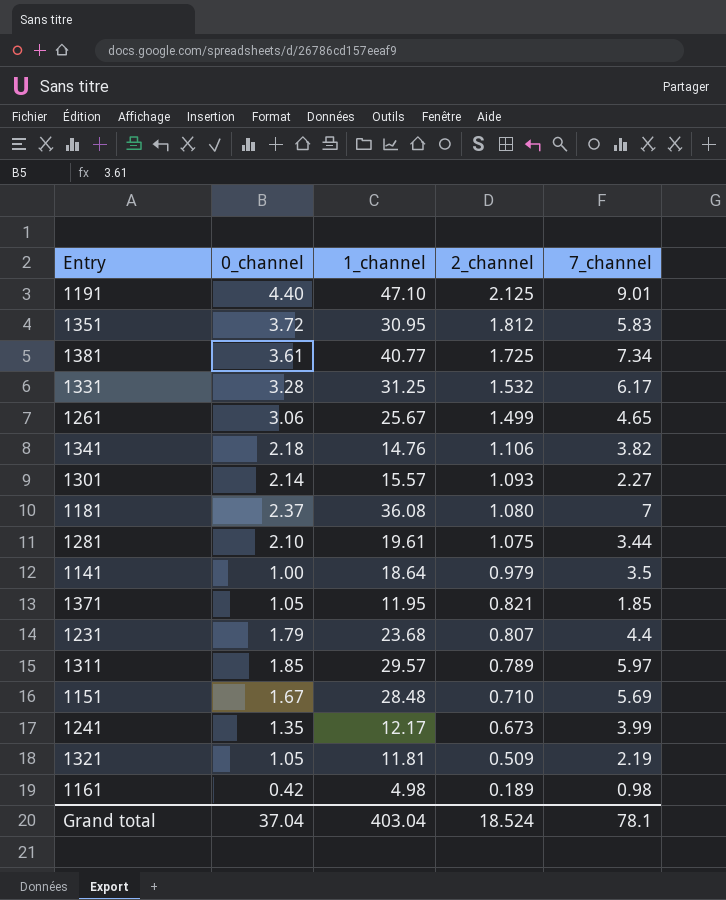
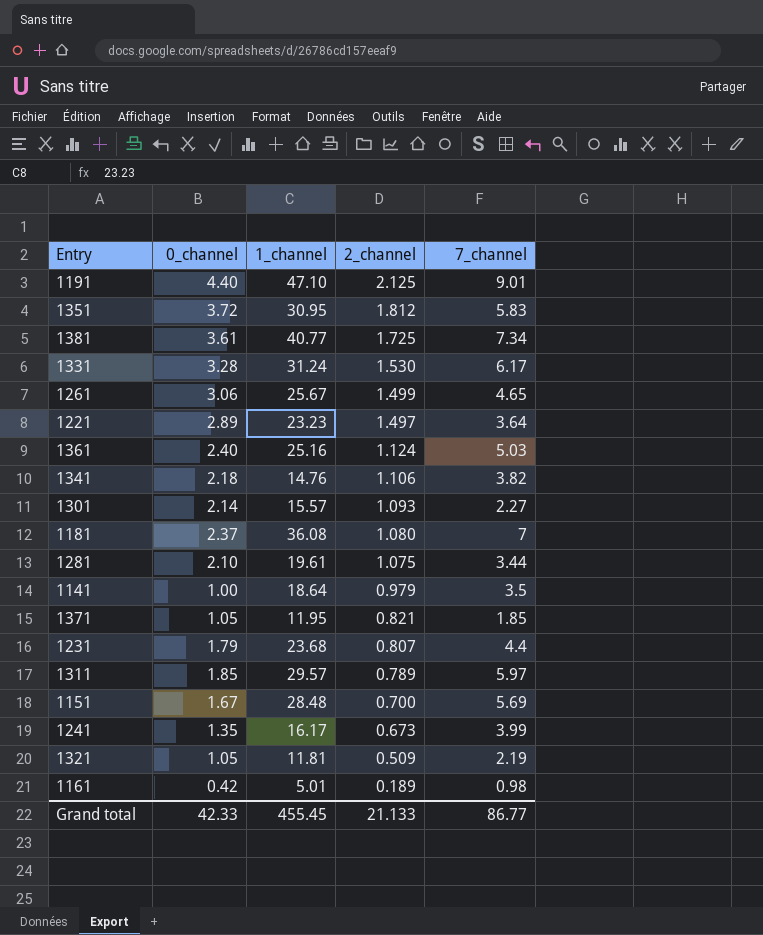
1331 | 1_channel: 31.25 -> 31.24
1331 | 2_channel: 1.532 -> 1.530
row 1221: none -> 2.89 | 23.23 | 1.497 | 3.64
row 1361: none -> 2.40 | 25.16 | 1.124 | 5.03
1151 | 2_channel: 0.710 -> 0.700
1241 | 1_channel: 12.17 -> 16.17
1161 | 1_channel: 4.98 -> 5.01
Grand total | 0_channel: 37.04 -> 42.33
Grand total | 1_channel: 403.04 -> 455.45
Grand total | 2_channel: 18.524 -> 21.133
Grand total | 7_channel: 78.1 -> 86.77

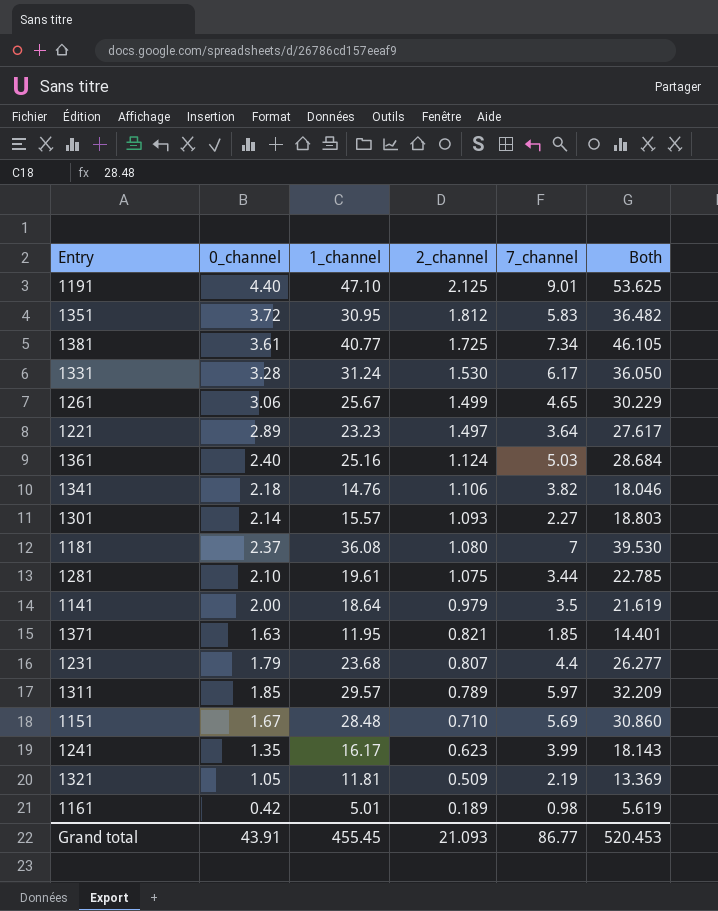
column Both | formula: none -> [0_channel] + [1_channel] + [2_channel]
1141 | 0_channel: 1.00 -> 2.00
1371 | 0_channel: 1.05 -> 1.63
1151 | 2_channel: 0.700 -> 0.710
1241 | 2_channel: 0.673 -> 0.623
Grand total | 0_channel: 42.33 -> 43.91
Grand total | 2_channel: 21.133 -> 21.093

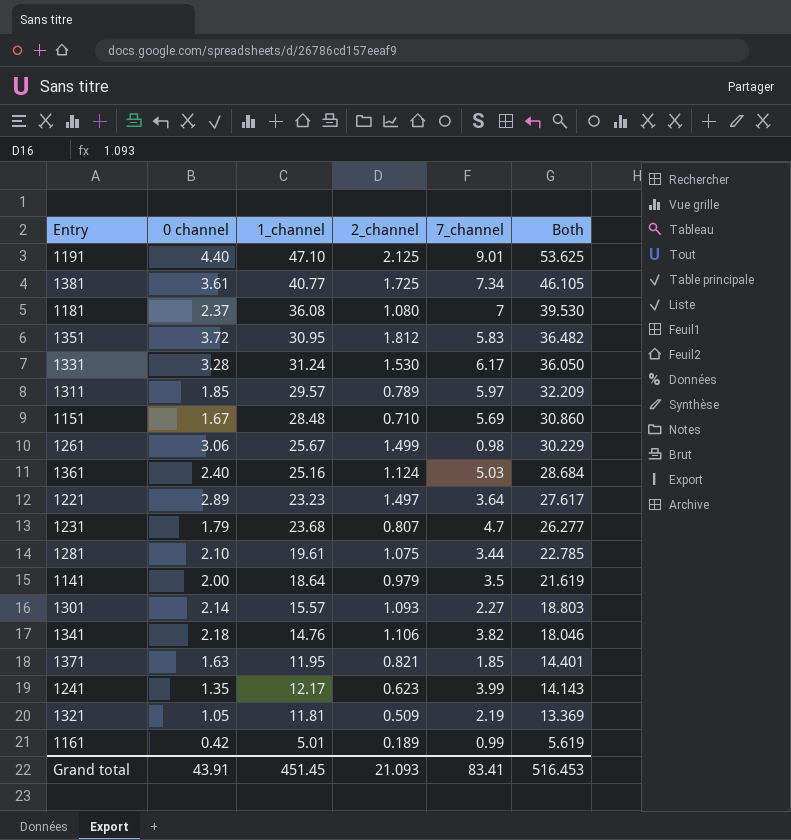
row order: 2_channel descending -> Both descending
column name: 0_channel -> 0 channel
1261 | 7_channel: 4.65 -> 0.98
1231 | 7_channel: 4.4 -> 4.7
1241 | 1_channel: 16.17 -> 12.17
1241 | Both: 18.143 -> 14.143
1161 | 7_channel: 0.98 -> 0.99
Grand total | 1_channel: 455.45 -> 451.45
Grand total | 7_channel: 86.77 -> 83.41
Grand total | Both: 520.453 -> 516.453

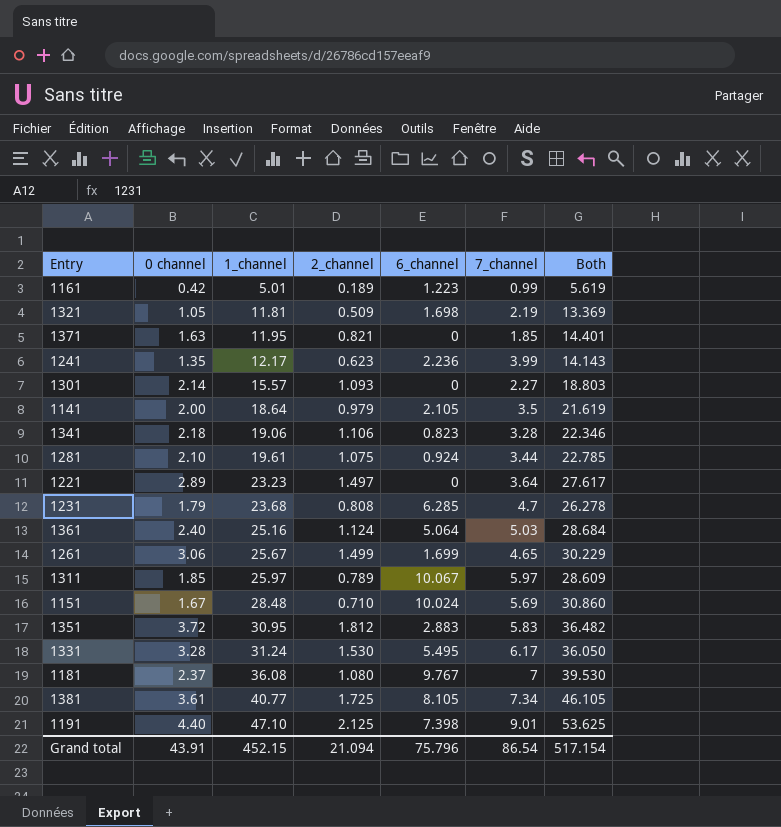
row order: Both descending -> 1_channel ascending
column 6_channel | position: none -> 5
1341 | 1_channel: 14.76 -> 19.06
1341 | 7_channel: 3.82 -> 3.28
1341 | Both: 18.046 -> 22.346
1231 | 2_channel: 0.807 -> 0.808
1231 | Both: 26.277 -> 26.278
1261 | 7_channel: 0.98 -> 4.65
1311 | 1_channel: 29.57 -> 25.97
1311 | Both: 32.209 -> 28.609
Grand total | 1_channel: 451.45 -> 452.15
Grand total | 2_channel: 21.093 -> 21.094
Grand total | 7_channel: 83.41 -> 86.54
Grand total | Both: 516.453 -> 517.154

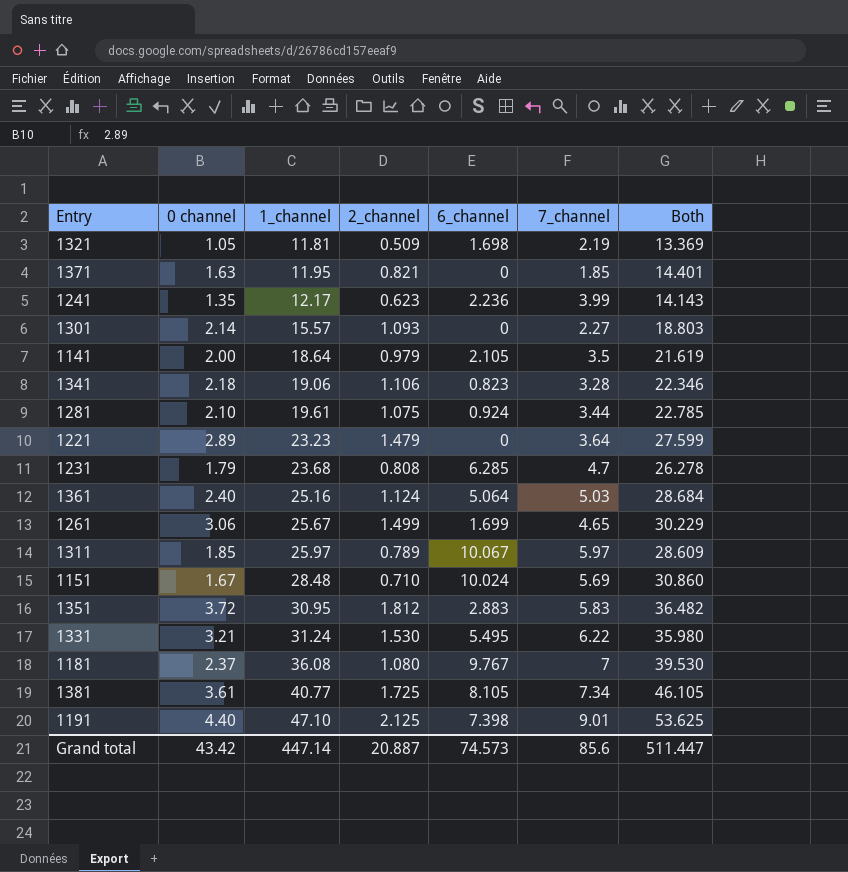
row 1161: 0.42 | 5.01 | 0.189 | 1.223 | 0.99 | 5.619 -> none
1221 | 2_channel: 1.497 -> 1.479
1221 | Both: 27.617 -> 27.599
1331 | 0 channel: 3.28 -> 3.21
1331 | 7_channel: 6.17 -> 6.22
1331 | Both: 36.050 -> 35.980
Grand total | 0 channel: 43.91 -> 43.42
Grand total | 1_channel: 452.15 -> 447.14
Grand total | 2_channel: 21.094 -> 20.887
Grand total | 6_channel: 75.796 -> 74.573
Grand total | 7_channel: 86.54 -> 85.6
Grand total | Both: 517.154 -> 511.447

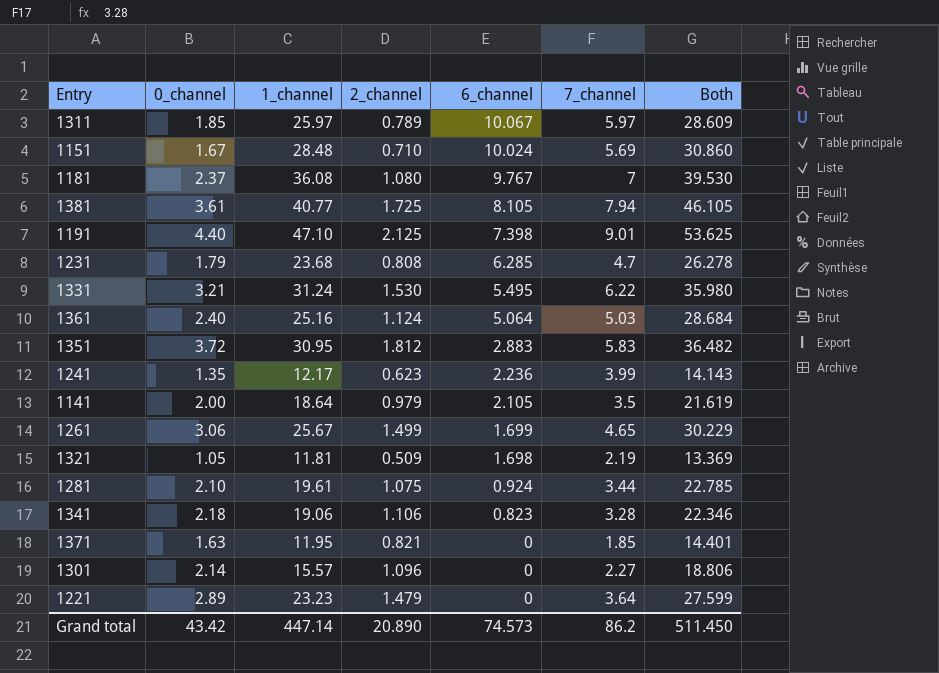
row order: 1_channel ascending -> 6_channel descending
column name: 0 channel -> 0_channel
1381 | 7_channel: 7.34 -> 7.94
1301 | 2_channel: 1.093 -> 1.096
1301 | Both: 18.803 -> 18.806
Grand total | 2_channel: 20.887 -> 20.890
Grand total | 7_channel: 85.6 -> 86.2
Grand total | Both: 511.447 -> 511.450

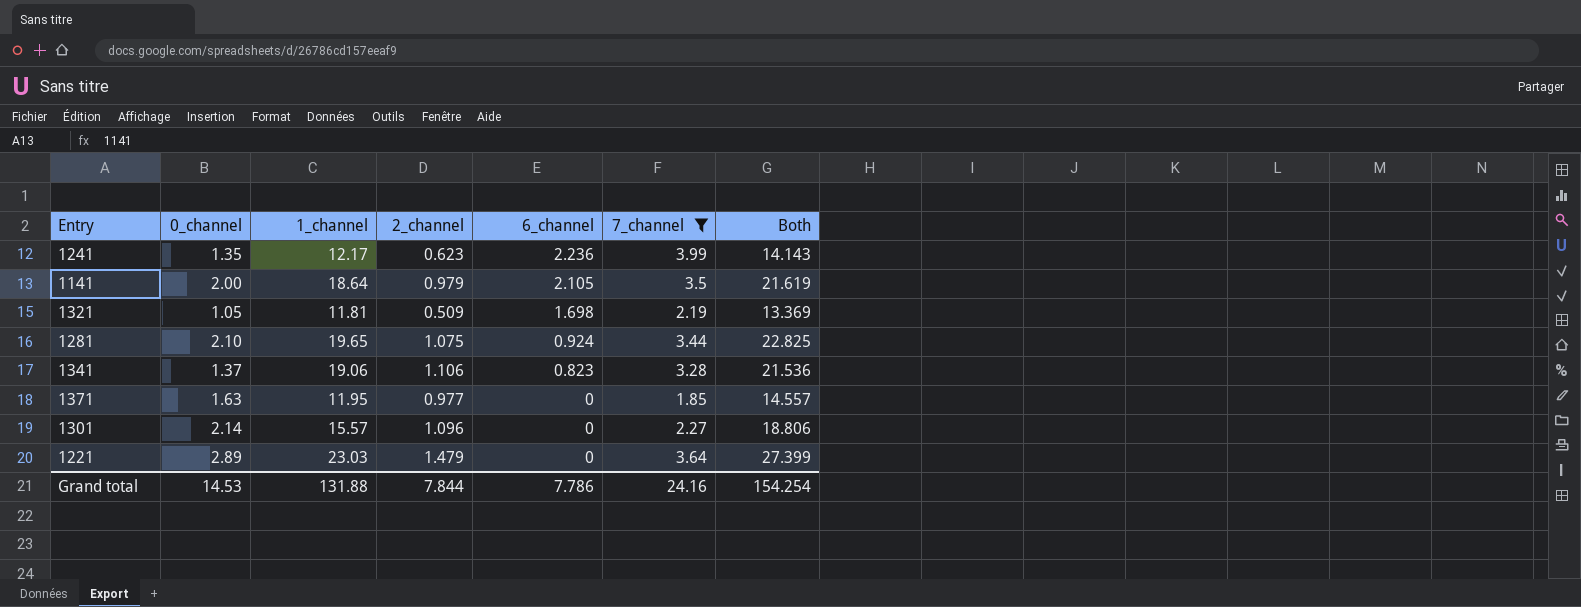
filter: none -> 7_channel <= 3.99
1281 | 1_channel: 19.61 -> 19.65
1281 | Both: 22.785 -> 22.825
1341 | 0_channel: 2.18 -> 1.37
1341 | Both: 22.346 -> 21.536
1371 | 2_channel: 0.821 -> 0.977
1371 | Both: 14.401 -> 14.557
1221 | 1_channel: 23.23 -> 23.03
1221 | Both: 27.599 -> 27.399
Grand total | 0_channel: 43.42 -> 14.53
Grand total | 1_channel: 447.14 -> 131.88
Grand total | 2_channel: 20.890 -> 7.844
Grand total | 6_channel: 74.573 -> 7.786
Grand total | 7_channel: 86.2 -> 24.16
Grand total | Both: 511.450 -> 154.254

